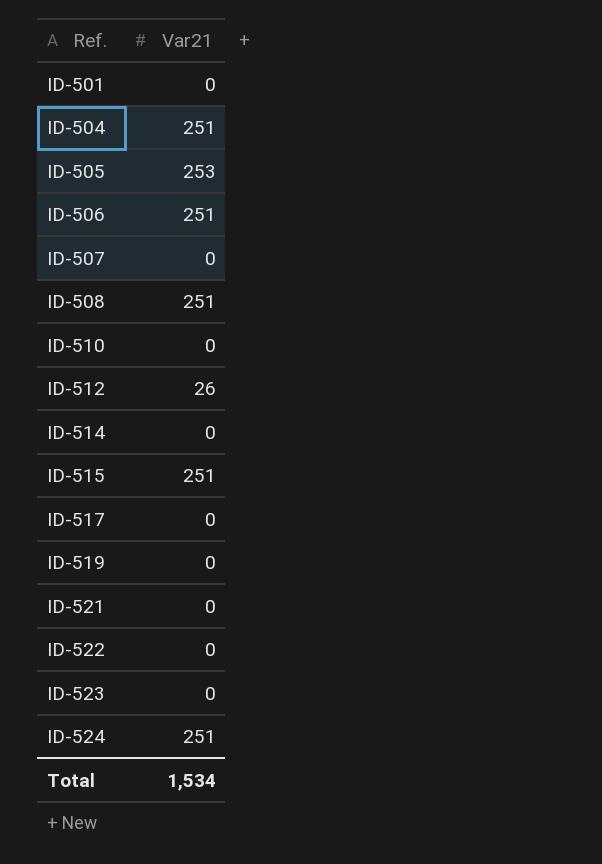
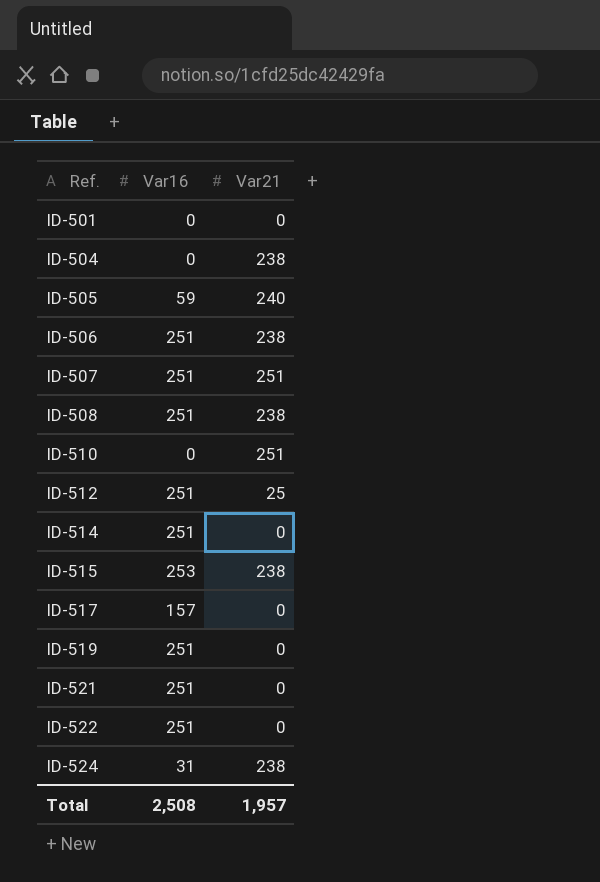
column Var16 | position: none -> 2
row ID-523: 0 -> none
ID-504 | Var21: 251 -> 238
ID-505 | Var21: 253 -> 240
ID-506 | Var21: 251 -> 238
ID-507 | Var21: 0 -> 251
ID-508 | Var21: 251 -> 238
ID-510 | Var21: 0 -> 251
ID-512 | Var21: 26 -> 25
ID-515 | Var21: 251 -> 238
ID-524 | Var21: 251 -> 238
Total | Var21: 1,534 -> 1,957

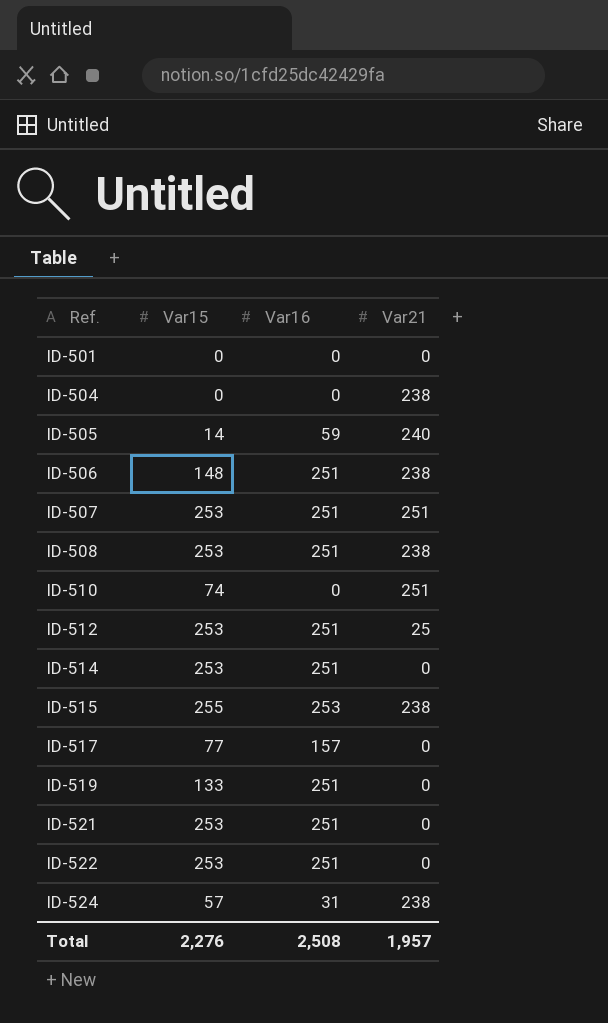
column Var15 | position: none -> 2

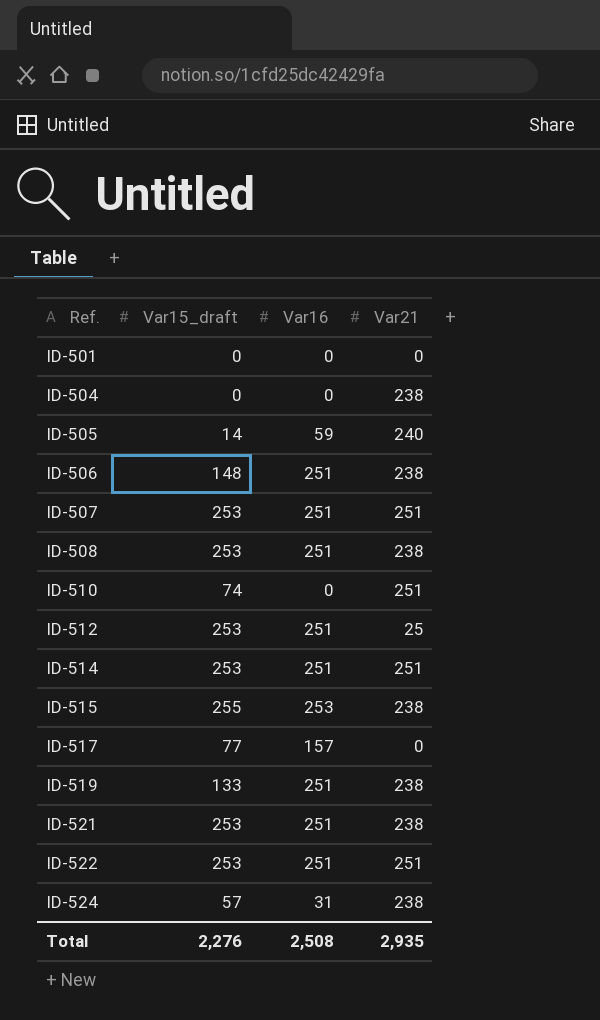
column name: Var15 -> Var15_draft
ID-514 | Var21: 0 -> 251
ID-519 | Var21: 0 -> 238
ID-521 | Var21: 0 -> 238
ID-522 | Var21: 0 -> 251
Total | Var21: 1,957 -> 2,935

